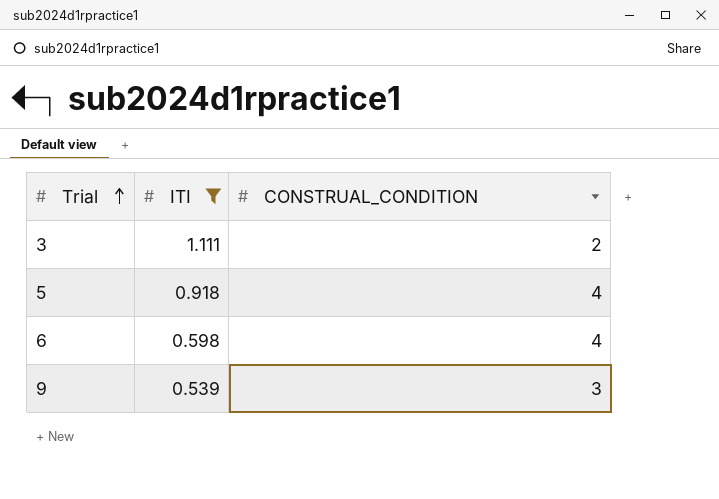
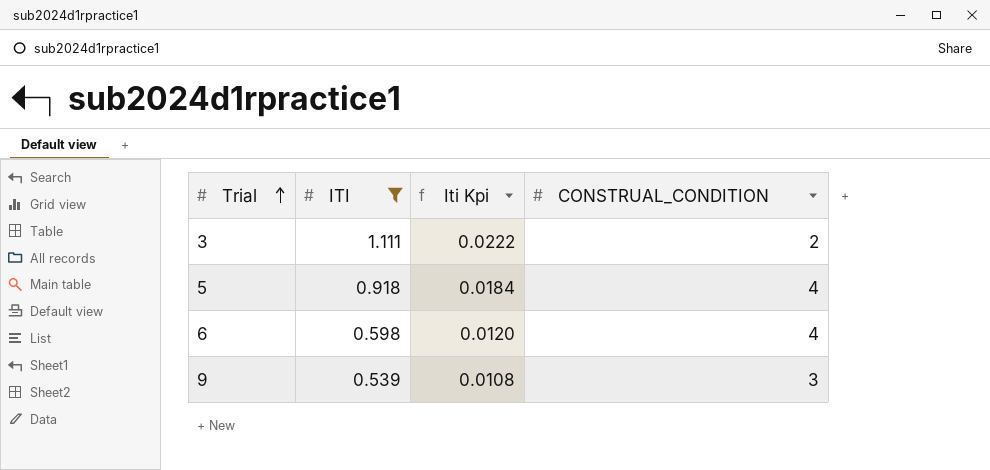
column Iti Kpi | formula: none -> [ITI] * 0.02

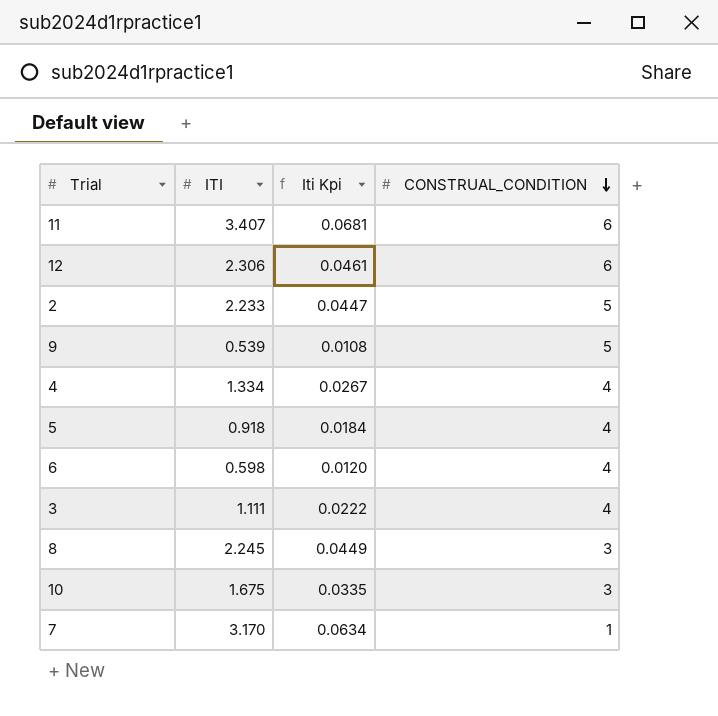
filter: ITI <= 1.111 -> none
row order: Trial ascending -> CONSTRUAL_CONDITION descending
9 | CONSTRUAL_CONDITION: 3 -> 5
3 | CONSTRUAL_CONDITION: 2 -> 4

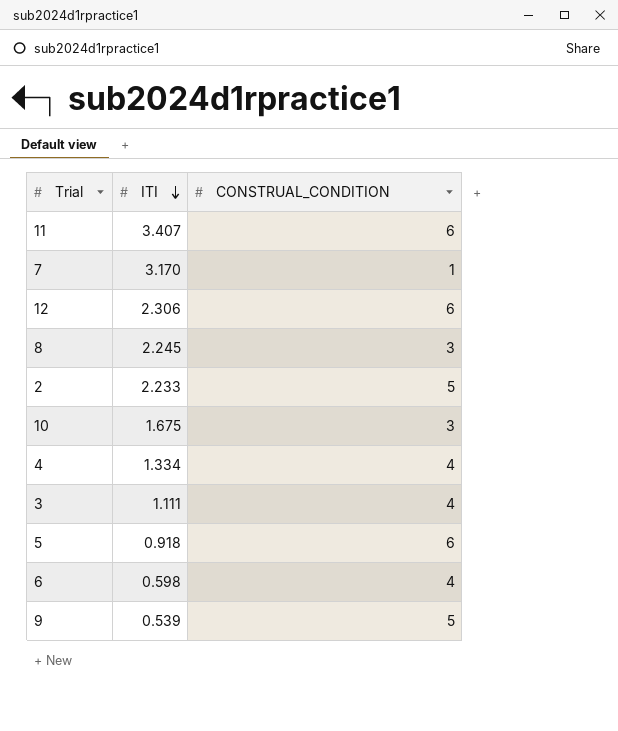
row order: CONSTRUAL_CONDITION descending -> ITI descending
column Iti Kpi | formula: [ITI] * 0.02 -> none
5 | CONSTRUAL_CONDITION: 4 -> 6

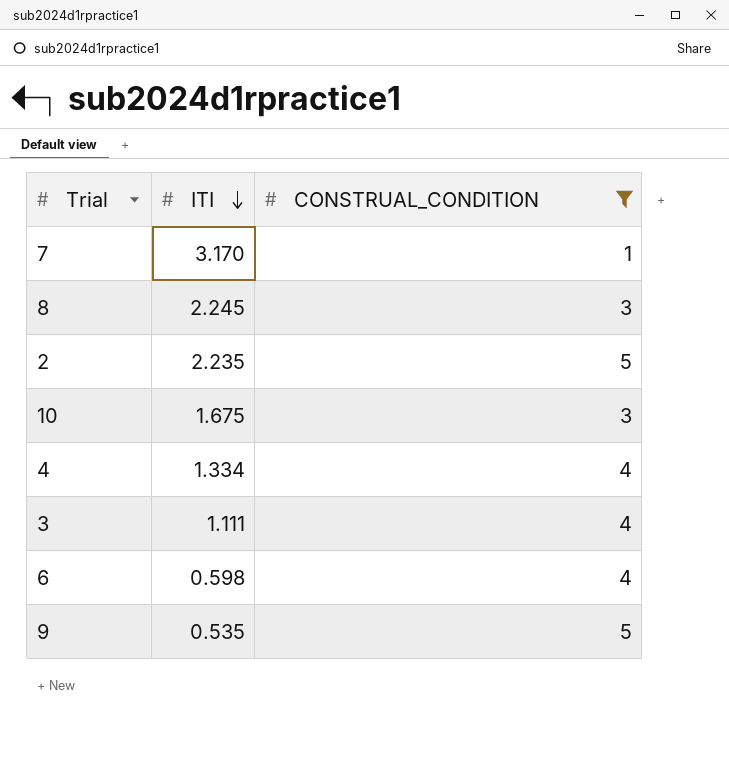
filter: none -> CONSTRUAL_CONDITION != 6
2 | ITI: 2.233 -> 2.235
9 | ITI: 0.539 -> 0.535

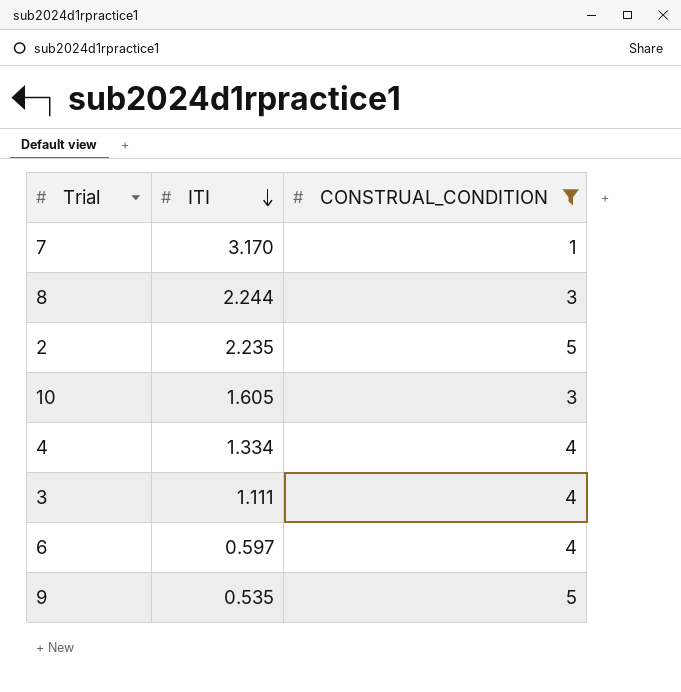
8 | ITI: 2.245 -> 2.244
10 | ITI: 1.675 -> 1.605
6 | ITI: 0.598 -> 0.597

